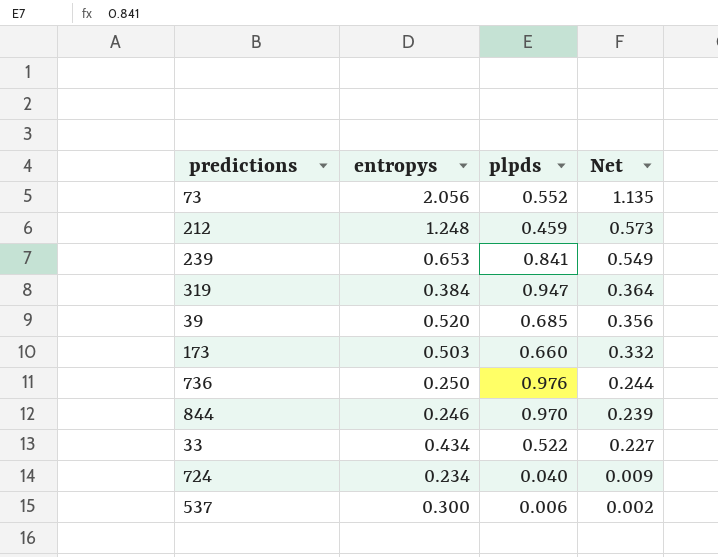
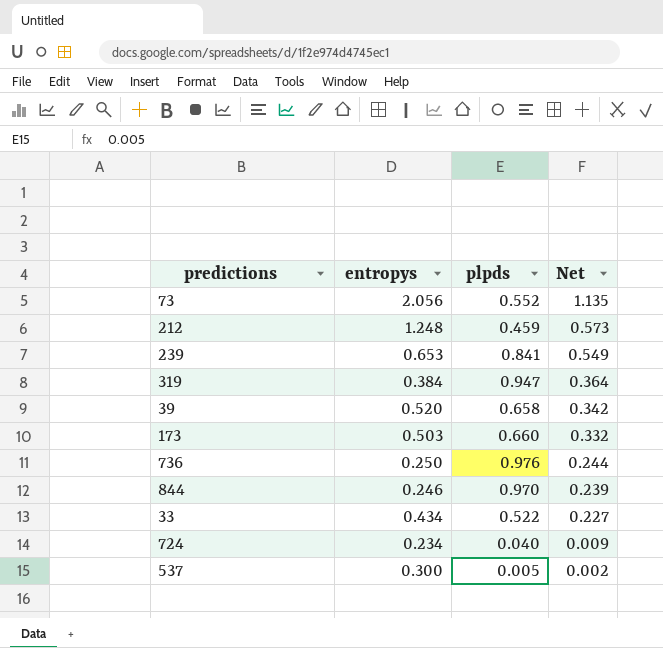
39 | plpds: 0.685 -> 0.658
39 | Net: 0.356 -> 0.342
537 | plpds: 0.006 -> 0.005

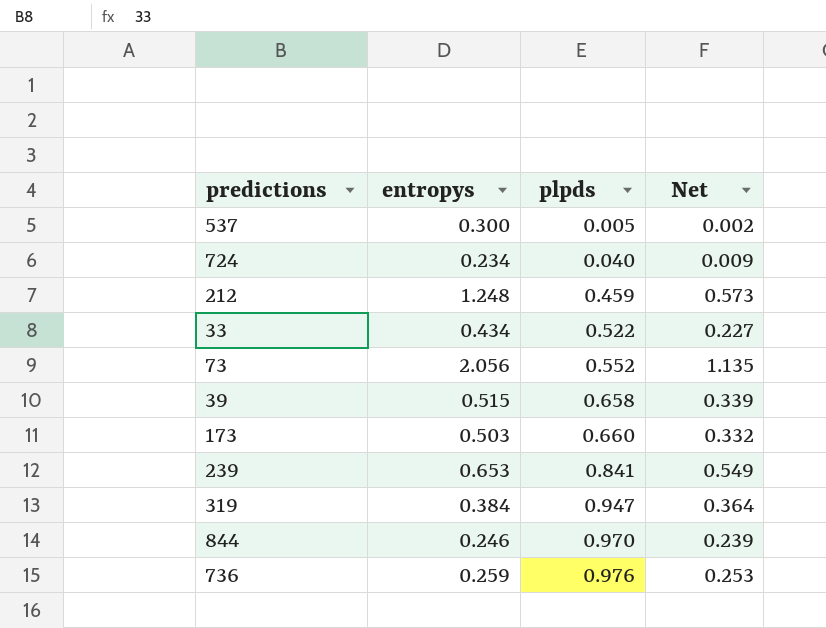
row order: Net descending -> plpds ascending
39 | entropys: 0.520 -> 0.515
39 | Net: 0.342 -> 0.339
736 | entropys: 0.250 -> 0.259
736 | Net: 0.244 -> 0.253

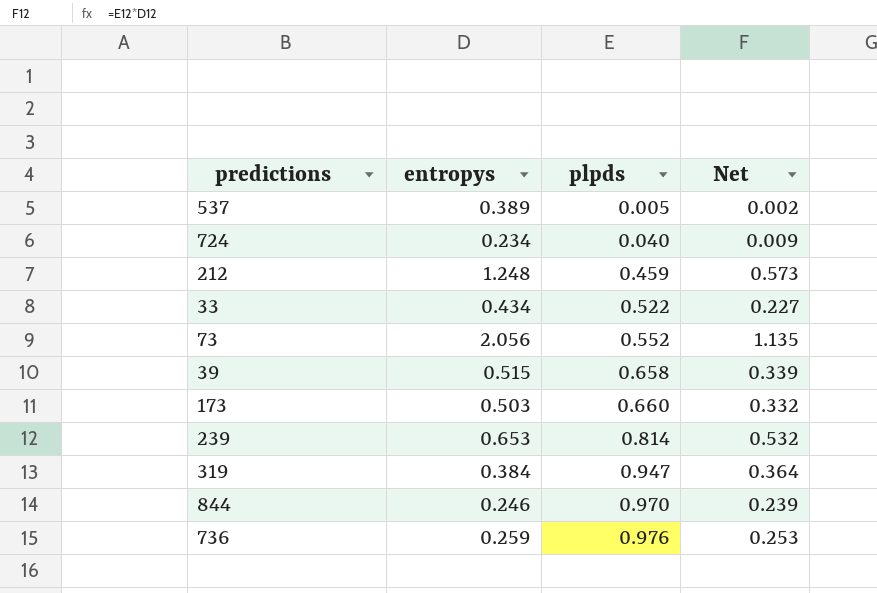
537 | entropys: 0.300 -> 0.389
239 | plpds: 0.841 -> 0.814
239 | Net: 0.549 -> 0.532

